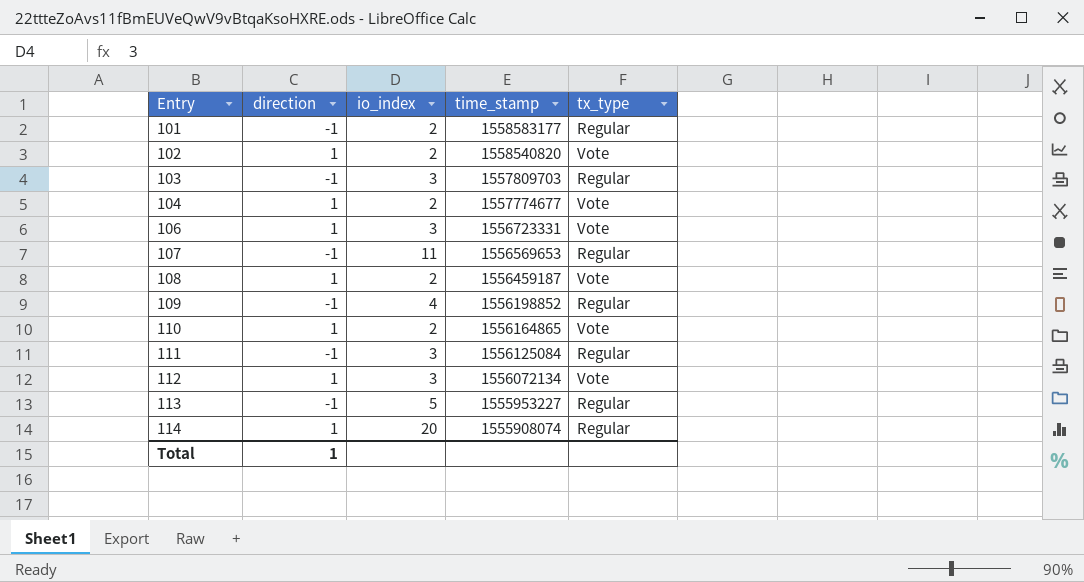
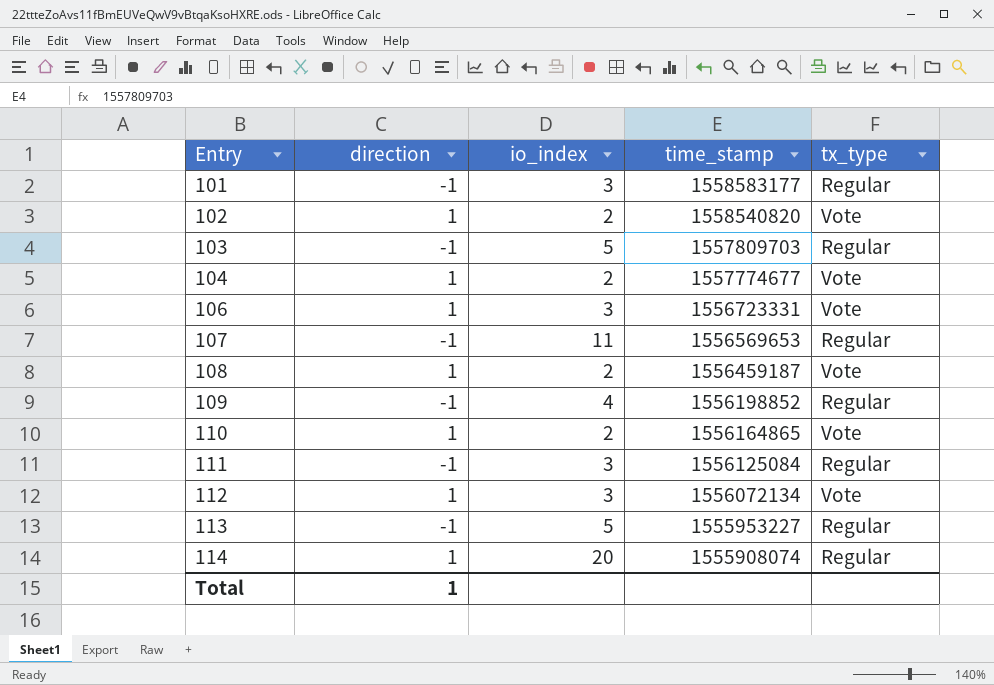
101 | io_index: 2 -> 3
103 | io_index: 3 -> 5

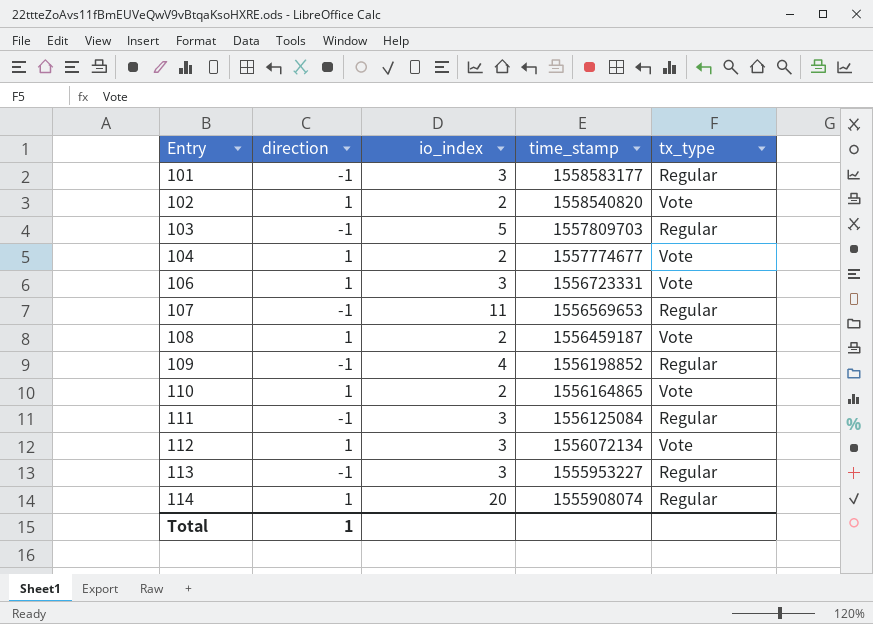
113 | io_index: 5 -> 3

